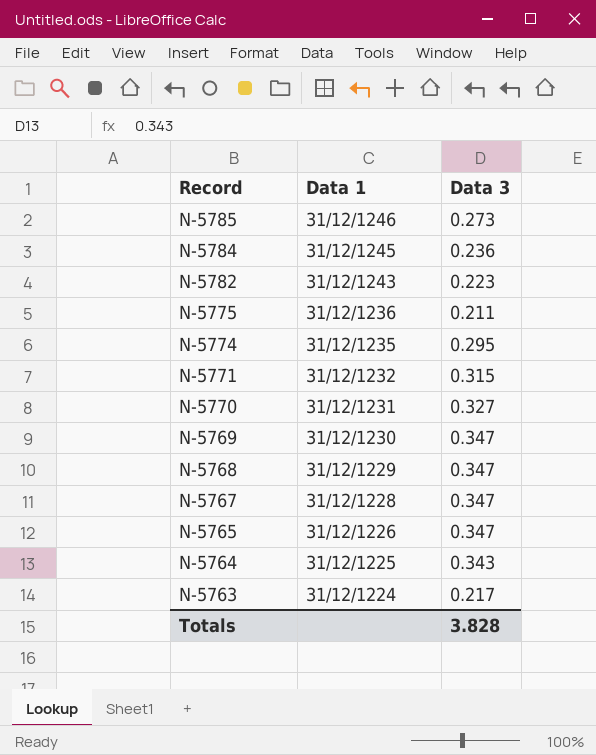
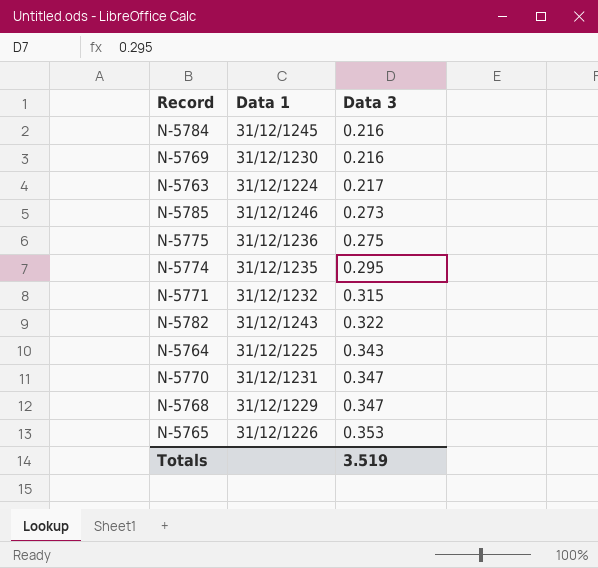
row order: Record descending -> Data 3 ascending
row N-5767: 31/12/1228 | 0.347 -> none
N-5784 | Data 3: 0.236 -> 0.216
N-5769 | Data 3: 0.347 -> 0.216
N-5775 | Data 3: 0.211 -> 0.275
N-5782 | Data 3: 0.223 -> 0.322
N-5770 | Data 3: 0.327 -> 0.347
N-5765 | Data 3: 0.347 -> 0.353
Totals | Data 3: 3.828 -> 3.519

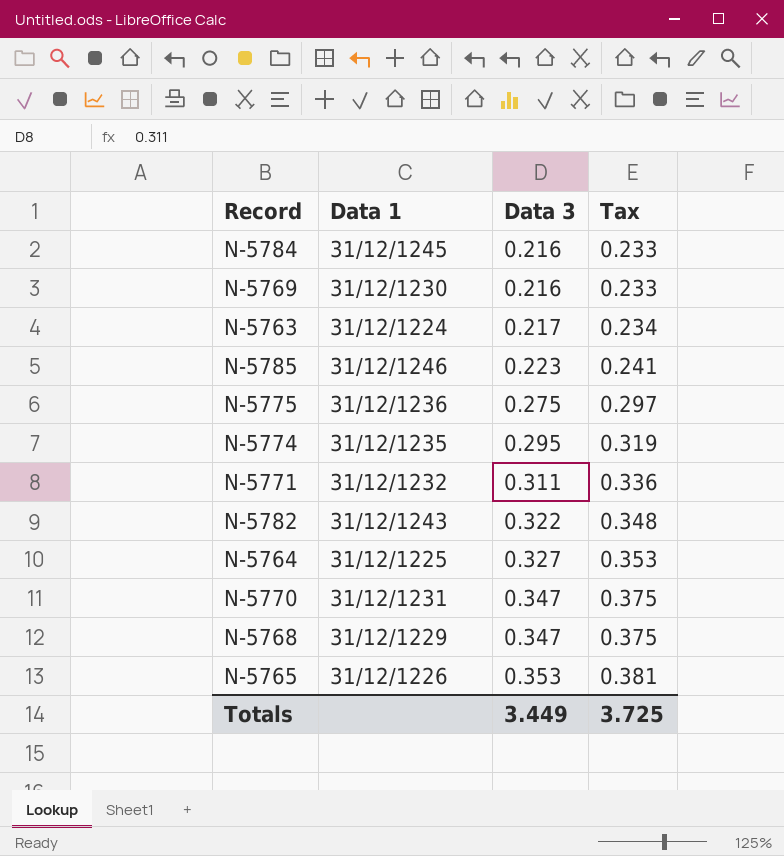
column Tax | formula: none -> [Data 3] * 1.08
N-5785 | Data 3: 0.273 -> 0.223
N-5771 | Data 3: 0.315 -> 0.311
N-5764 | Data 3: 0.343 -> 0.327
Totals | Data 3: 3.519 -> 3.449

